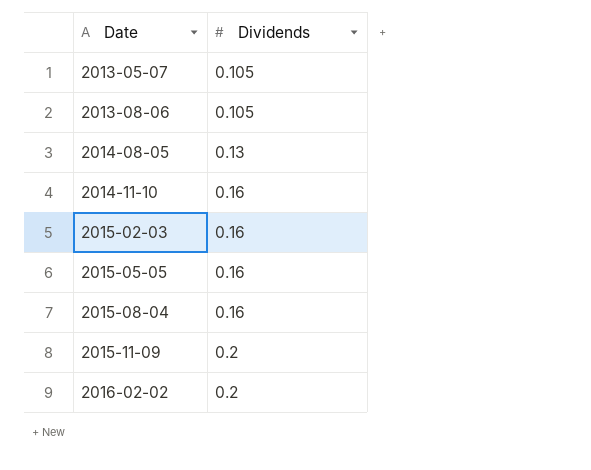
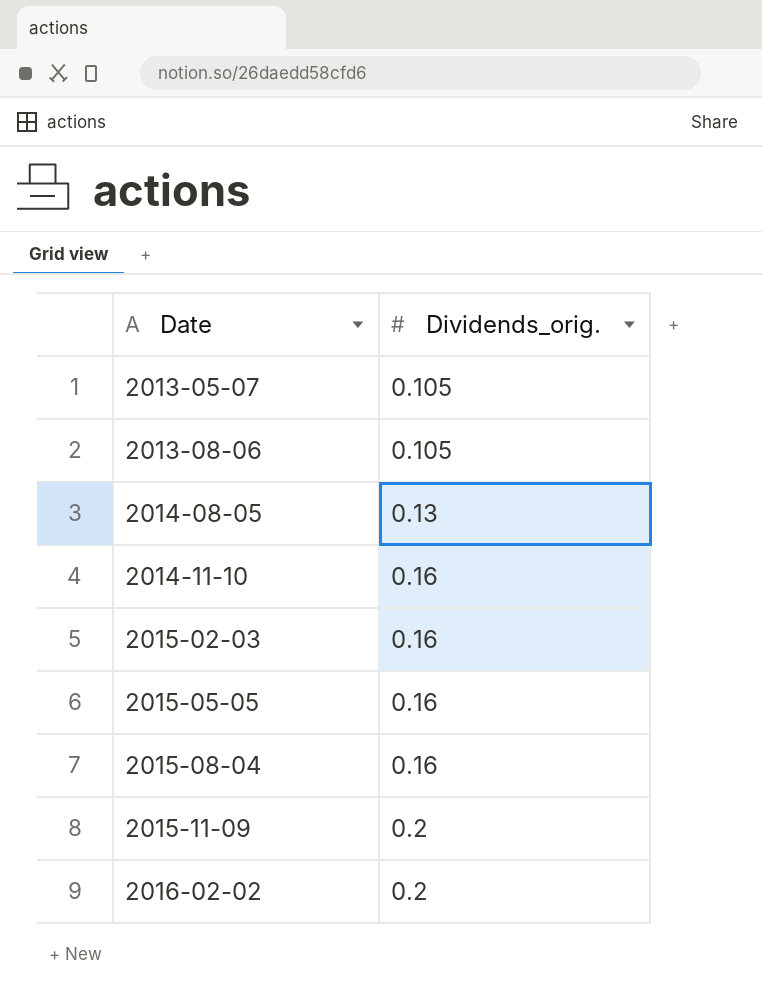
column name: Dividends -> Dividends_orig.

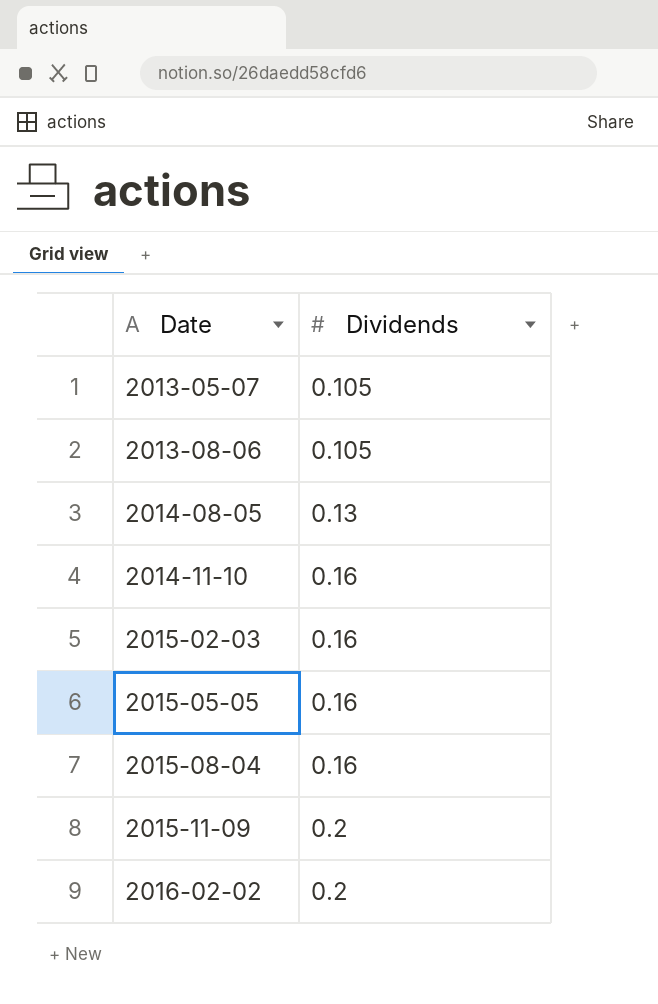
column name: Dividends_orig. -> Dividends

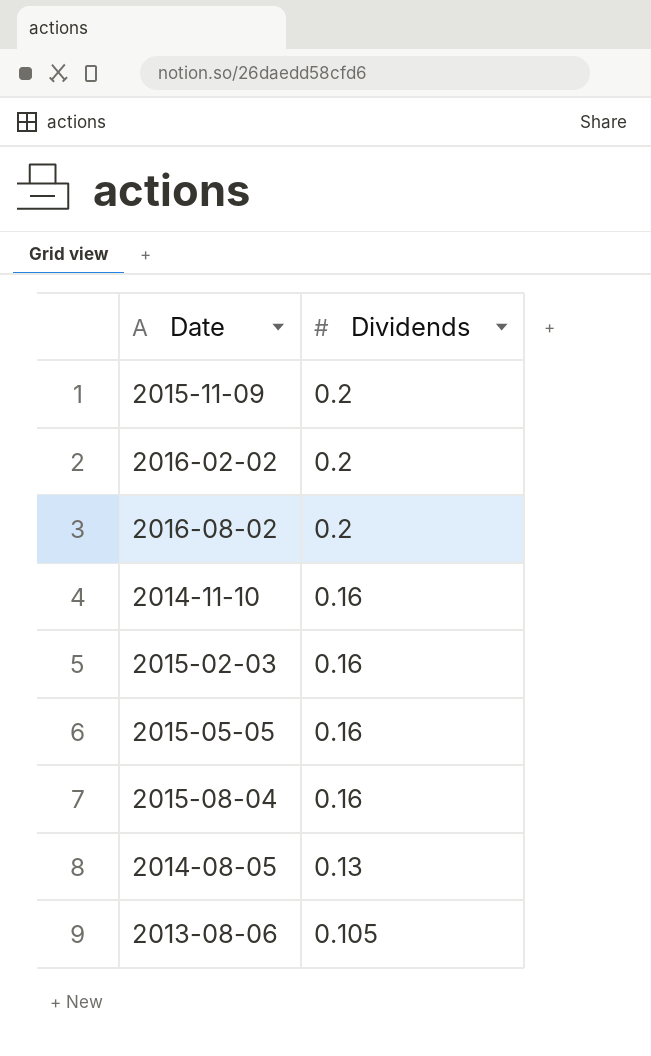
row order: Date ascending -> Dividends descending
row 2013-05-07: 0.105 -> none
row 2016-08-02: none -> 0.2

